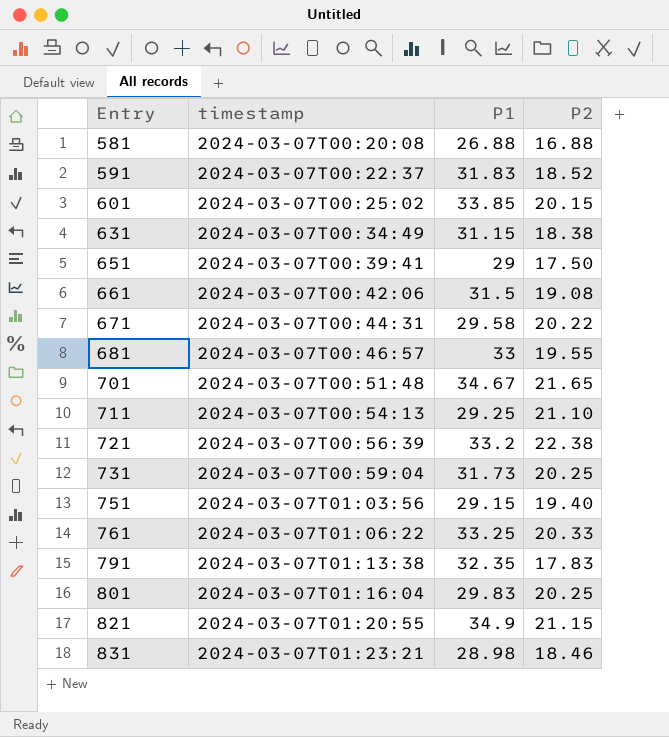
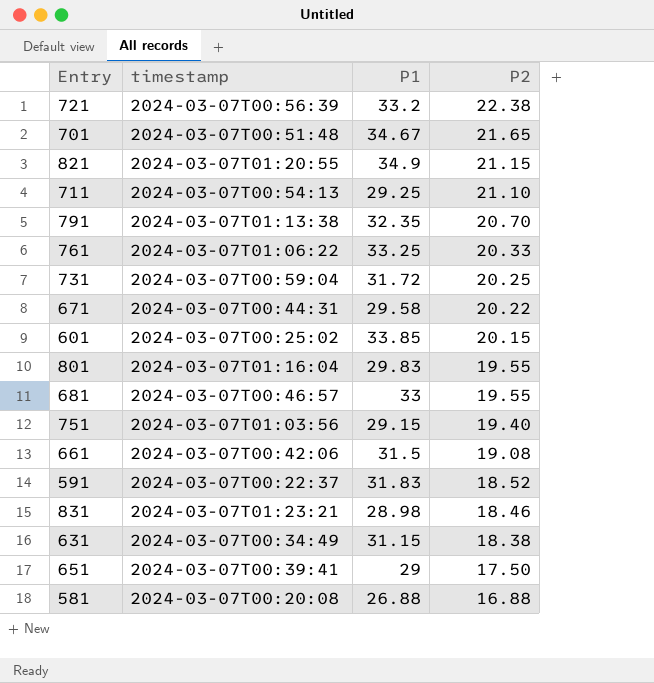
row order: Entry ascending -> P2 descending
791 | P2: 17.83 -> 20.70
731 | P1: 31.73 -> 31.72
801 | P2: 20.25 -> 19.55

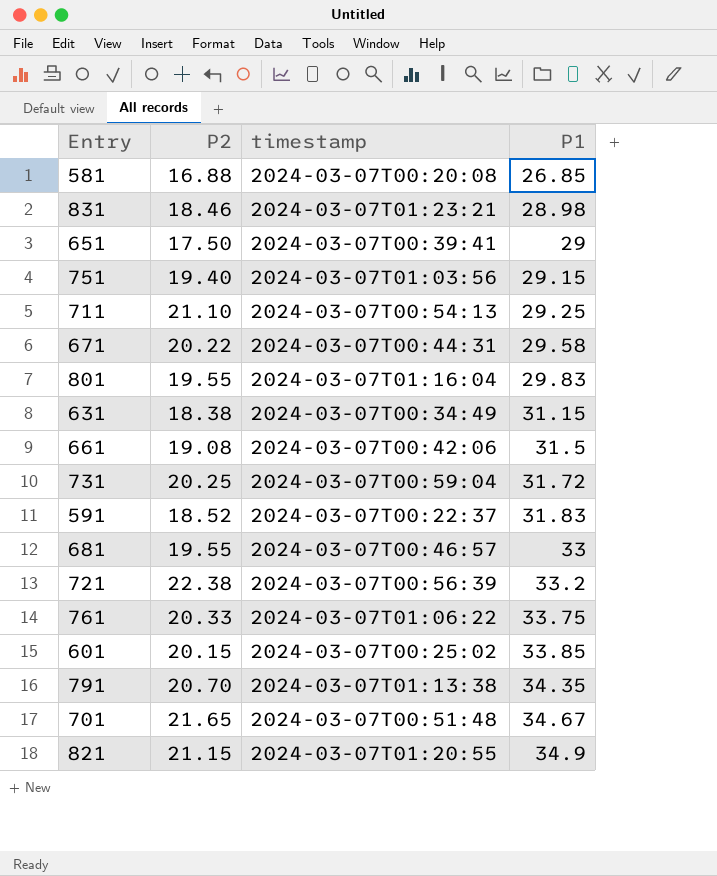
row order: P2 descending -> P1 ascending
column P2 | position: 4 -> 2
581 | P1: 26.88 -> 26.85
761 | P1: 33.25 -> 33.75
791 | P1: 32.35 -> 34.35

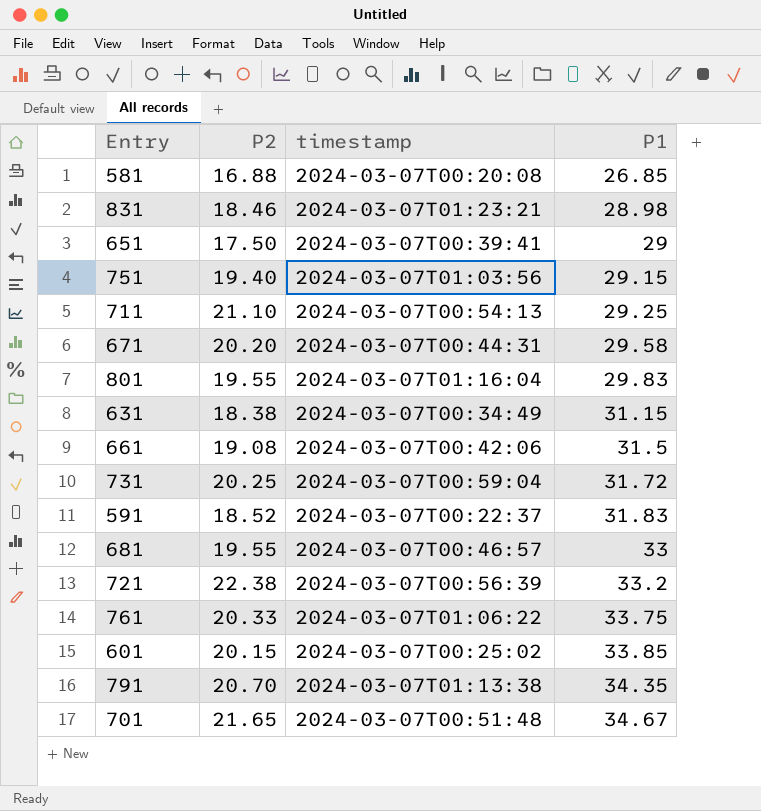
row 821: 21.15 | 2024-03-07T01:20:55 | 34.9 -> none
671 | P2: 20.22 -> 20.20

